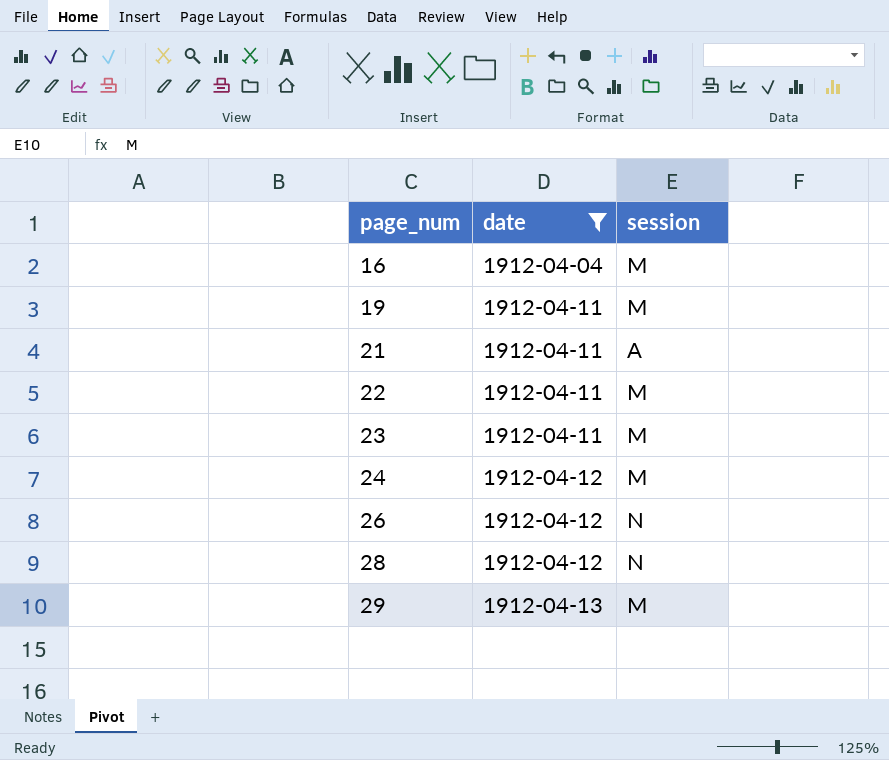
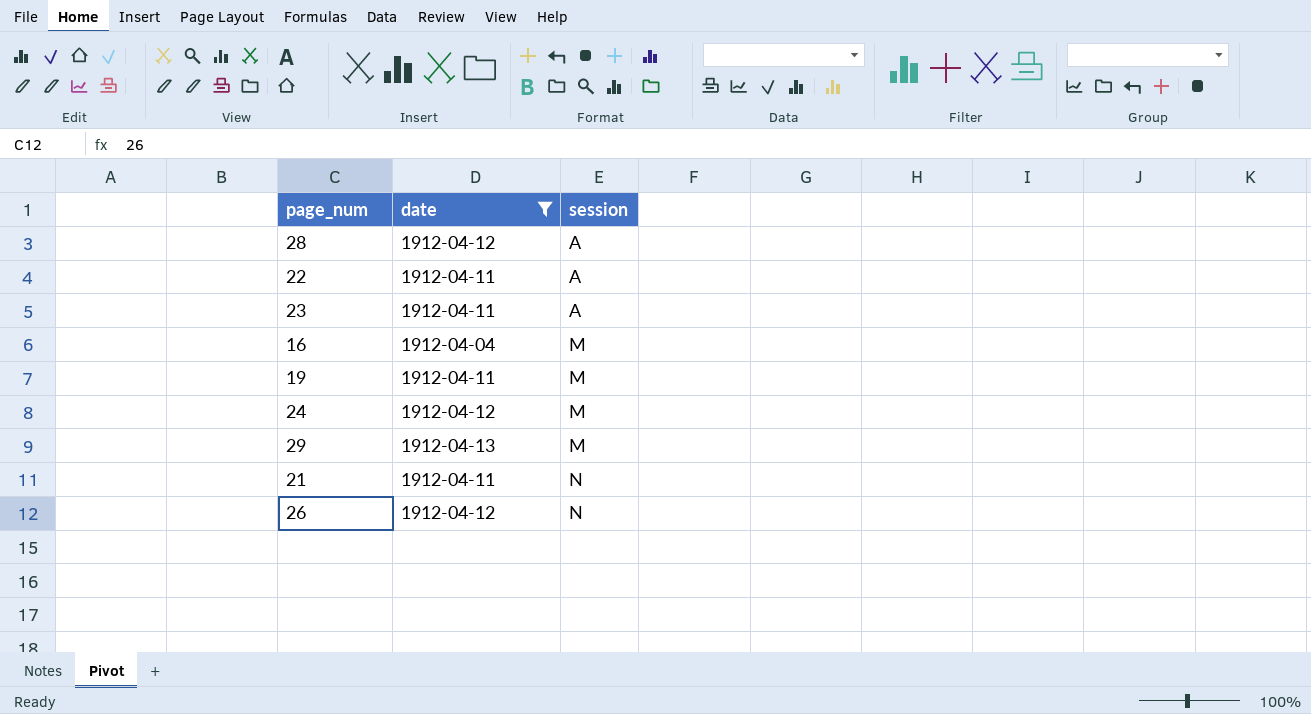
row order: page_num ascending -> session ascending
28 | session: N -> A
22 | session: M -> A
23 | session: M -> A
21 | session: A -> N

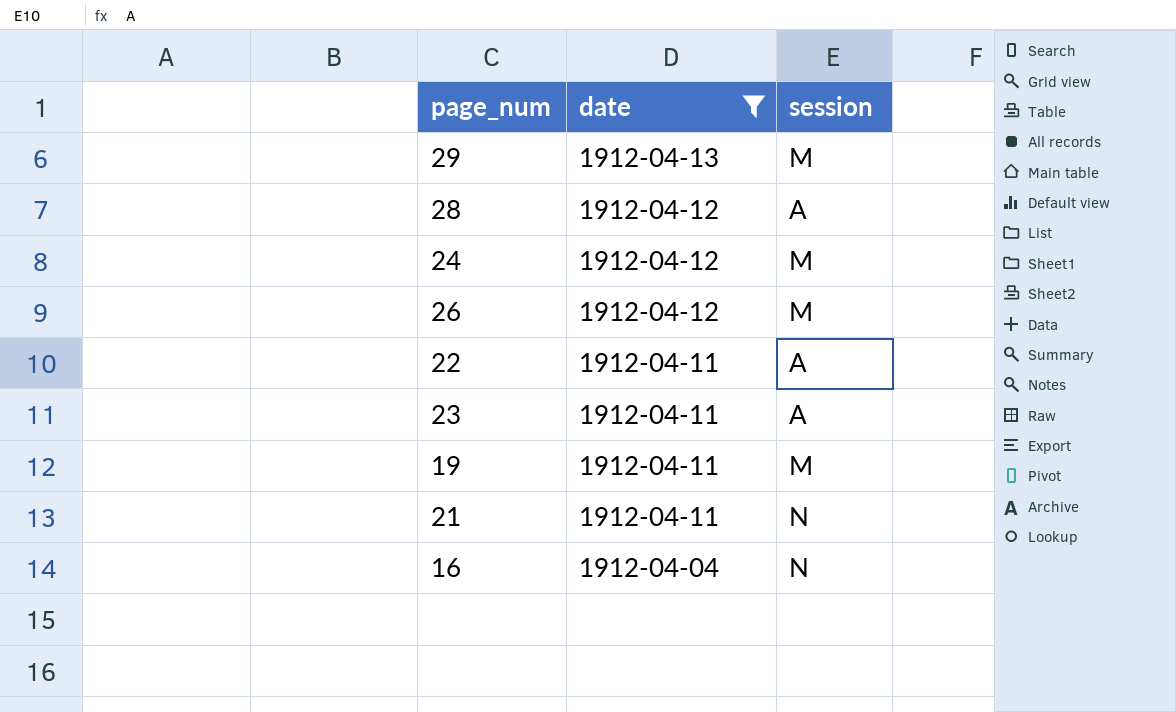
row order: session ascending -> date descending
26 | session: N -> M
16 | session: M -> N

